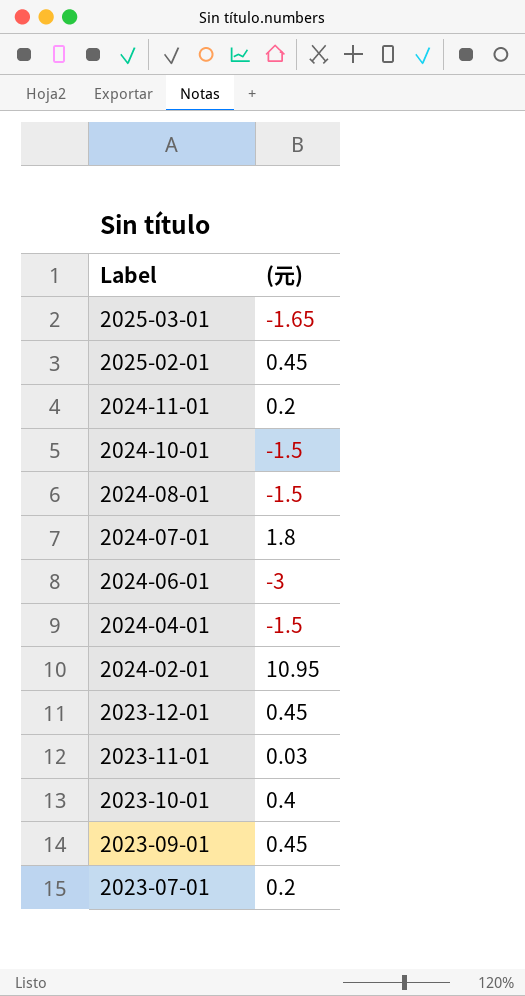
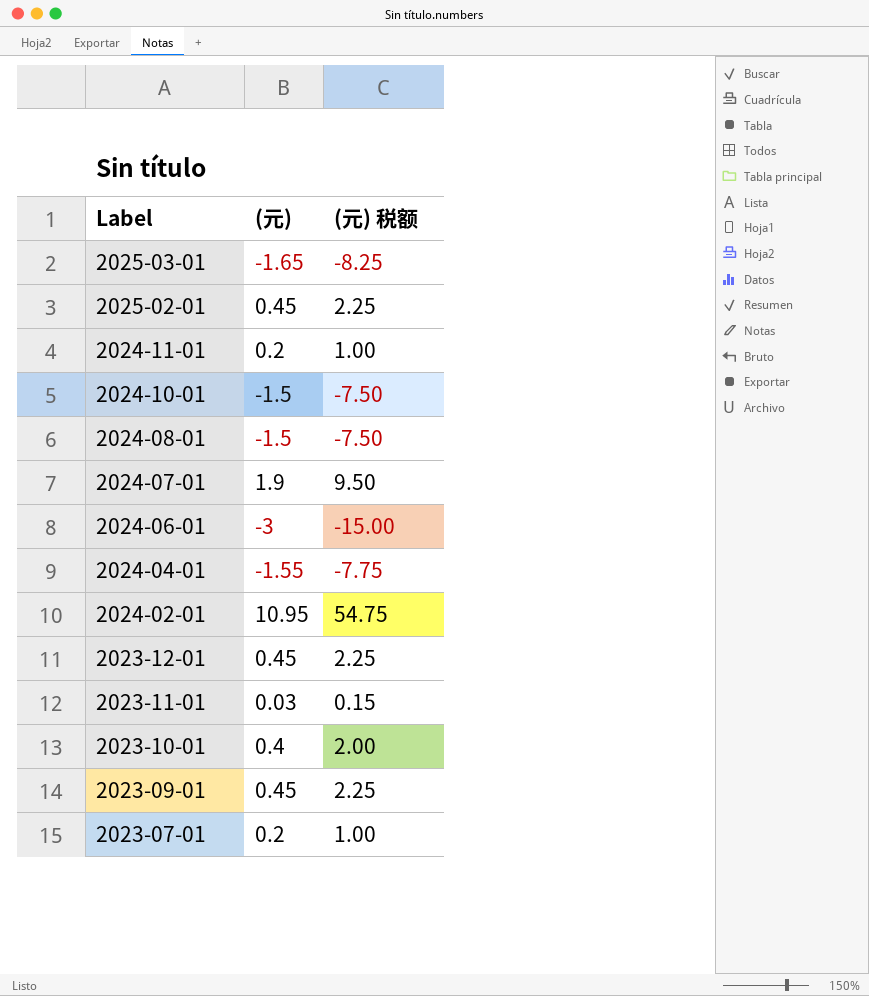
column (元) 税额 | formula: none -> [(元)] * 5
2024-07-01 | (元): 1.8 -> 1.9
2024-04-01 | (元): -1.5 -> -1.55

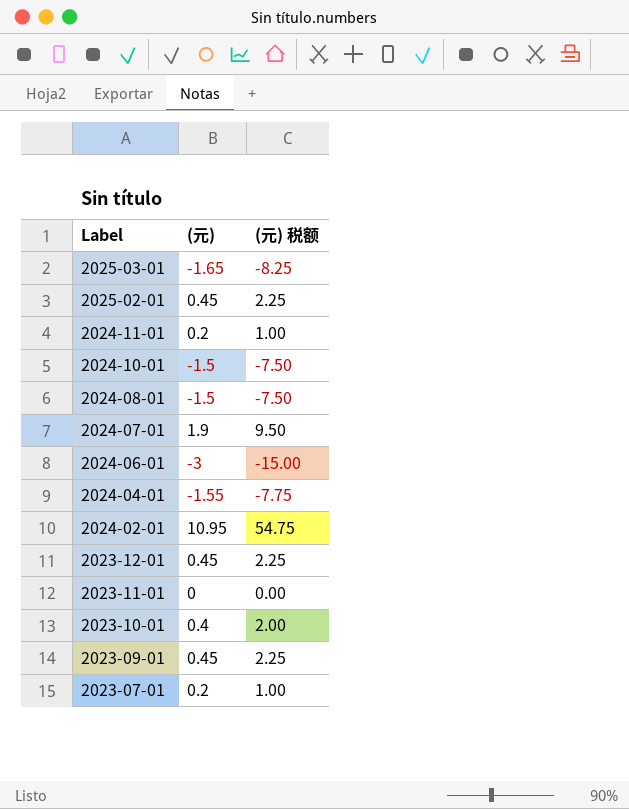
2023-11-01 | (元): 0.03 -> 0
2023-11-01 | (元) 税额: 0.15 -> 0.00

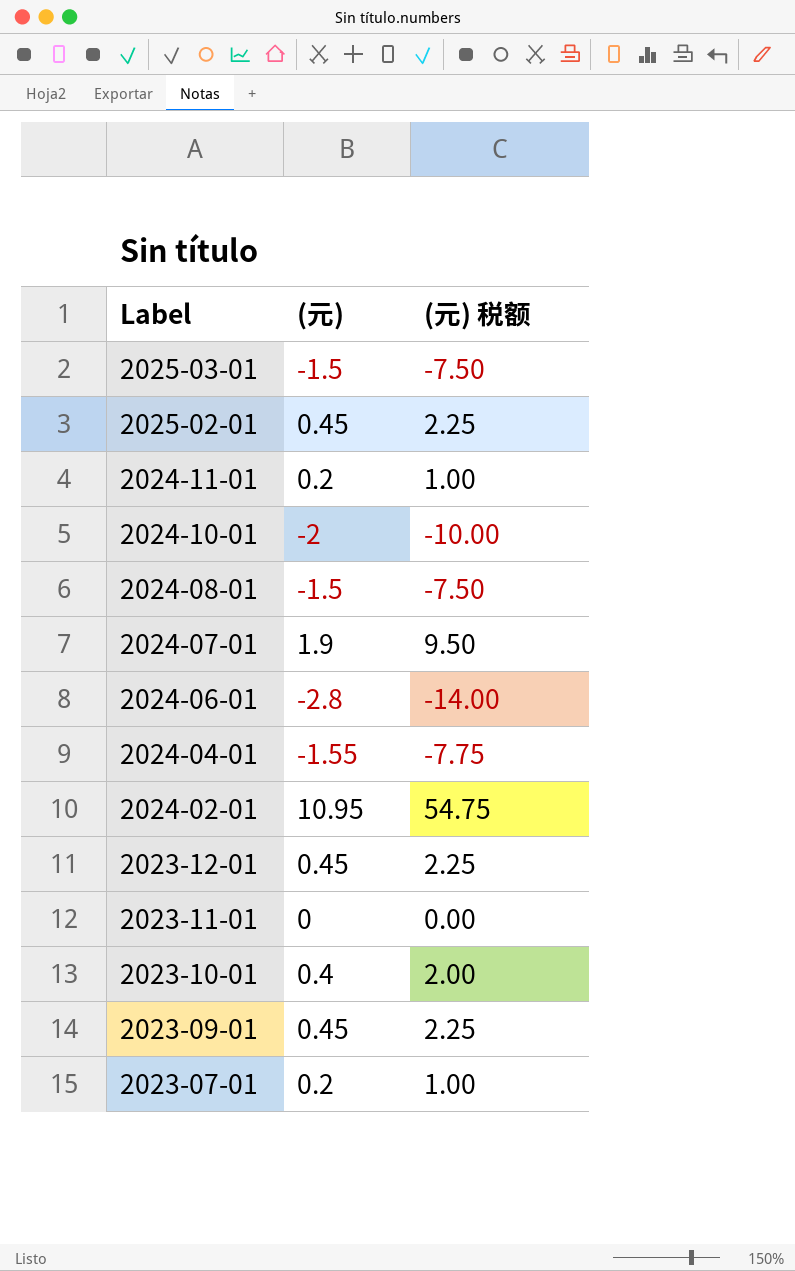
2025-03-01 | (元): -1.65 -> -1.5
2025-03-01 | (元) 税额: -8.25 -> -7.50
2024-10-01 | (元): -1.5 -> -2
2024-10-01 | (元) 税额: -7.50 -> -10.00
2024-06-01 | (元): -3 -> -2.8
2024-06-01 | (元) 税额: -15.00 -> -14.00

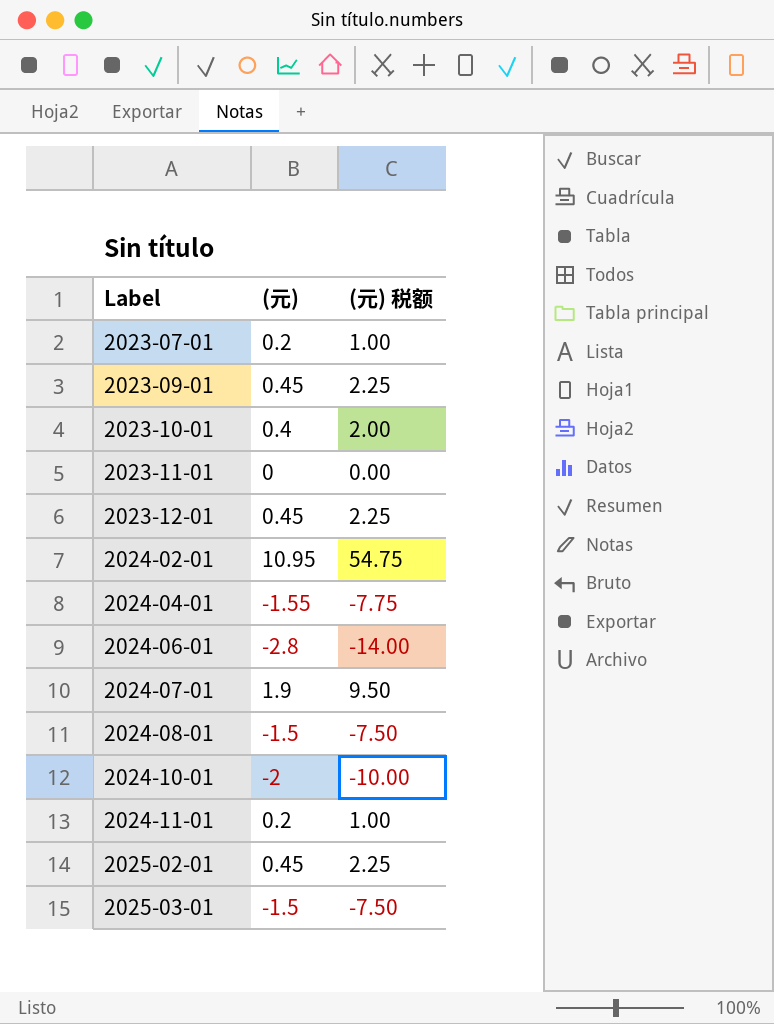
row order: Label descending -> Label ascending

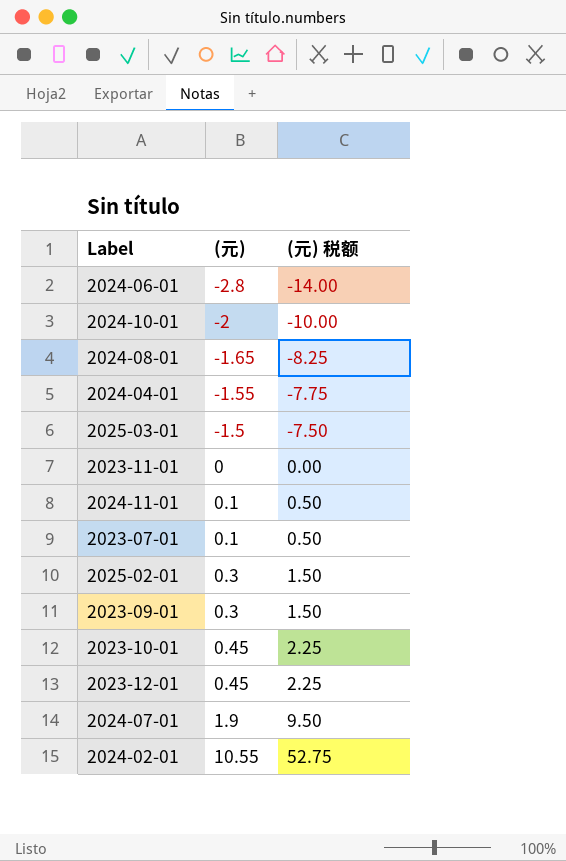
row order: Label ascending -> (元) ascending
2024-08-01 | (元): -1.5 -> -1.65
2024-08-01 | (元) 税额: -7.50 -> -8.25
2024-11-01 | (元): 0.2 -> 0.1
2024-11-01 | (元) 税额: 1.00 -> 0.50
2023-07-01 | (元): 0.2 -> 0.1
2023-07-01 | (元) 税额: 1.00 -> 0.50
2025-02-01 | (元): 0.45 -> 0.3
2025-02-01 | (元) 税额: 2.25 -> 1.50
2023-09-01 | (元): 0.45 -> 0.3
2023-09-01 | (元) 税额: 2.25 -> 1.50
2023-10-01 | (元): 0.4 -> 0.45
2023-10-01 | (元) 税额: 2.00 -> 2.25
2024-02-01 | (元): 10.95 -> 10.55
2024-02-01 | (元) 税额: 54.75 -> 52.75

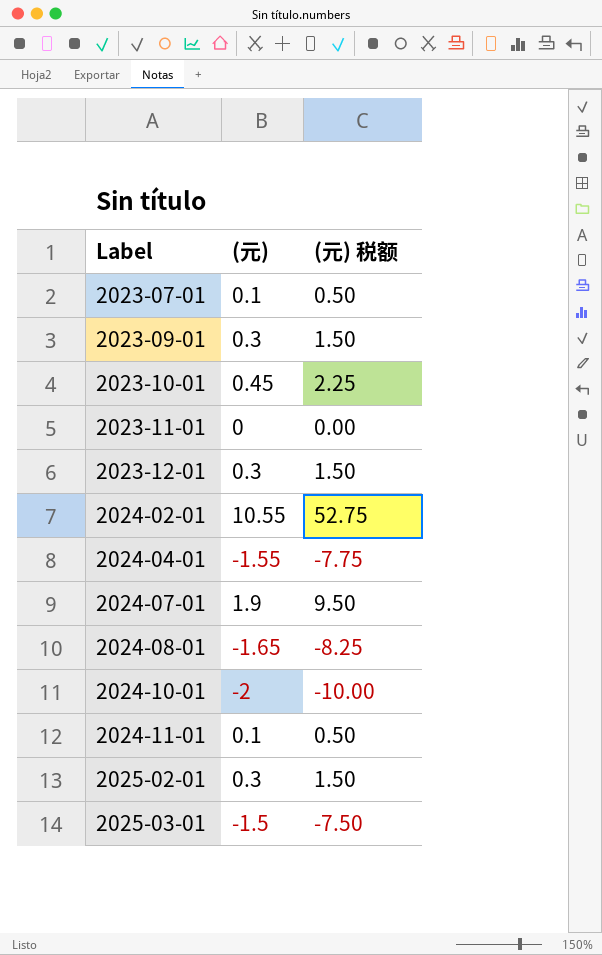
row order: (元) ascending -> Label ascending
row 2024-06-01: -2.8 | -14.00 -> none
2023-12-01 | (元): 0.45 -> 0.3
2023-12-01 | (元) 税额: 2.25 -> 1.50

